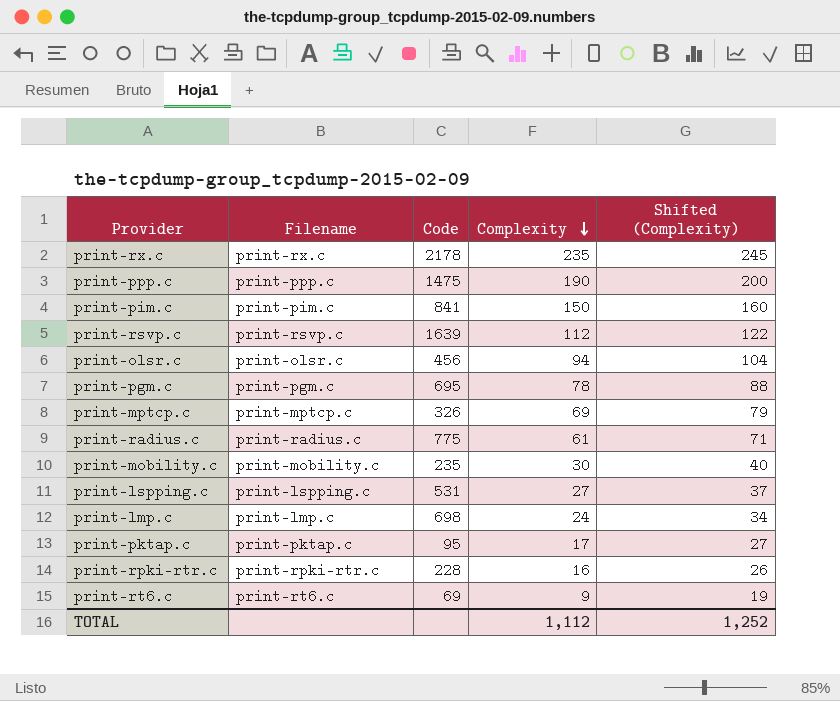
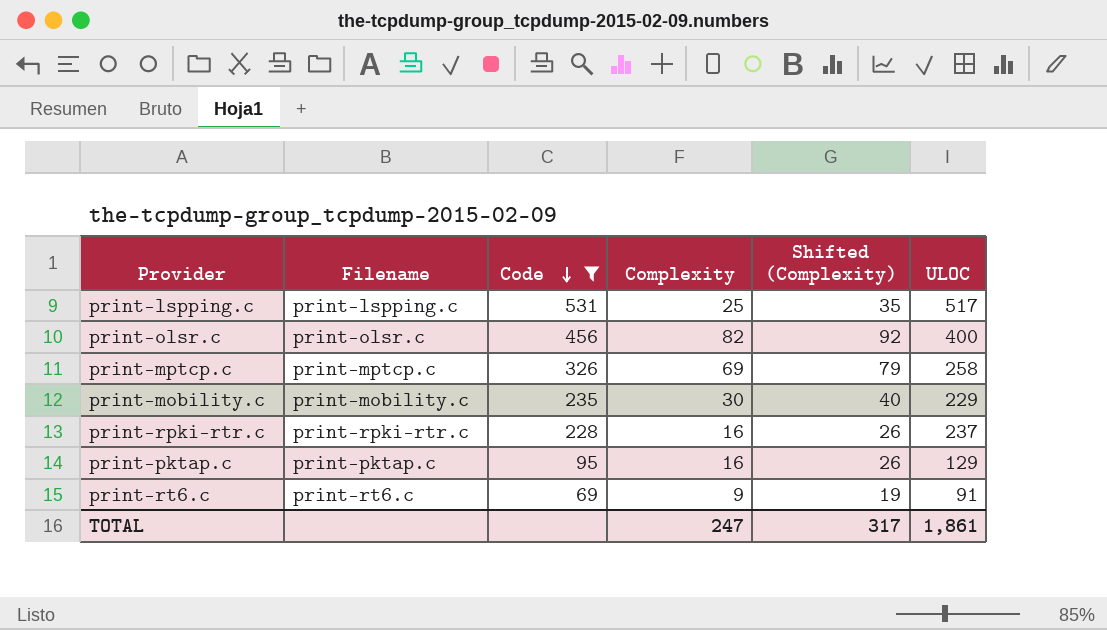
filter: none -> Code <= 531
row order: Complexity descending -> Code descending
column ULOC | position: none -> 6
print-lspping.c | Complexity: 27 -> 25
print-lspping.c | Shifted (Complexity): 37 -> 35
print-olsr.c | Complexity: 94 -> 82
print-olsr.c | Shifted (Complexity): 104 -> 92
print-pktap.c | Complexity: 17 -> 16
print-pktap.c | Shifted (Complexity): 27 -> 26
TOTAL | Complexity: 1,112 -> 247
TOTAL | Shifted (Complexity): 1,252 -> 317

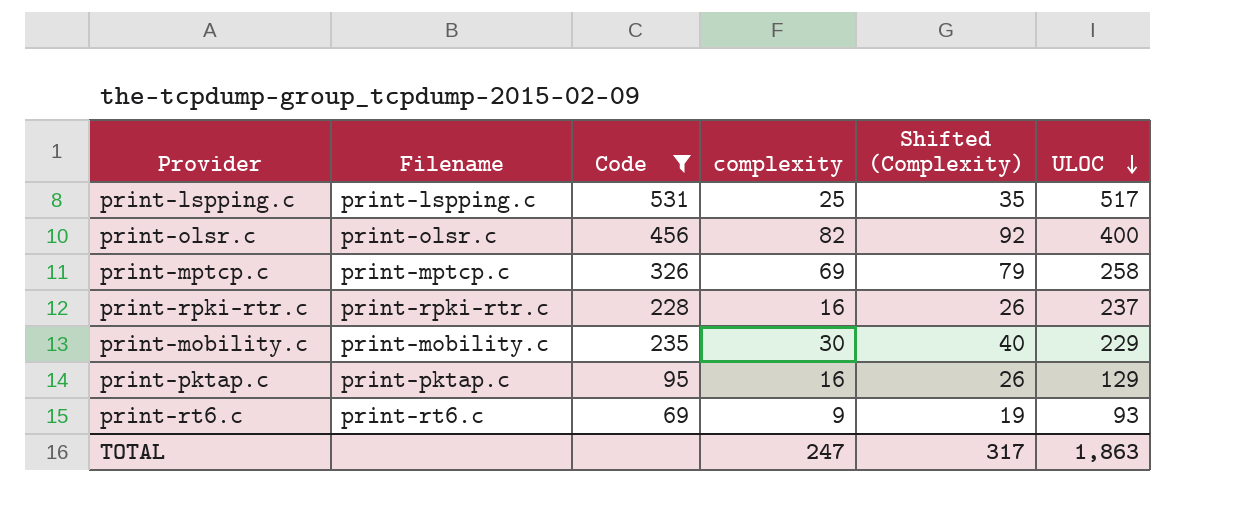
row order: Code descending -> ULOC descending
column name: Complexity -> complexity
print-rt6.c | ULOC: 91 -> 93
TOTAL | ULOC: 1,861 -> 1,863

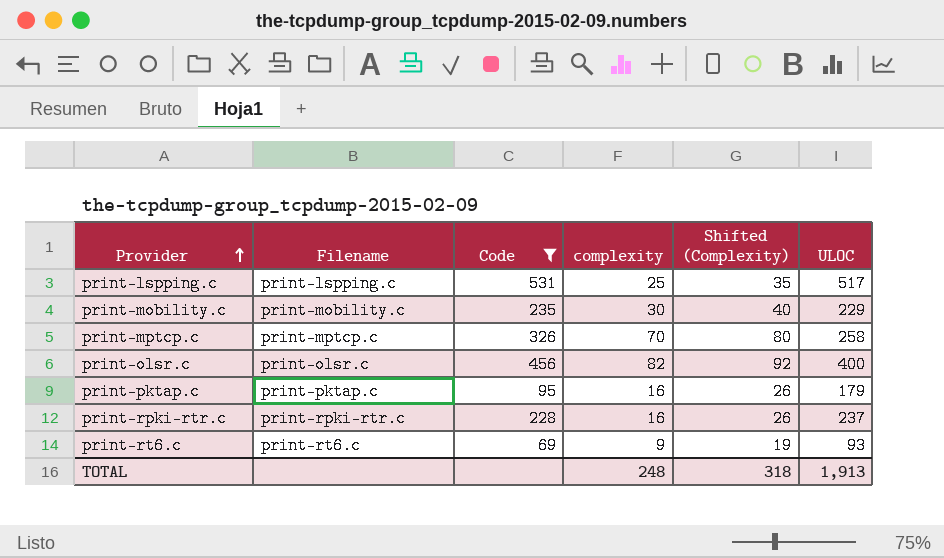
row order: ULOC descending -> Provider ascending
print-mptcp.c | complexity: 69 -> 70
print-mptcp.c | Shifted (Complexity): 79 -> 80
print-pktap.c | ULOC: 129 -> 179
TOTAL | complexity: 247 -> 248
TOTAL | Shifted (Complexity): 317 -> 318
TOTAL | ULOC: 1,863 -> 1,913

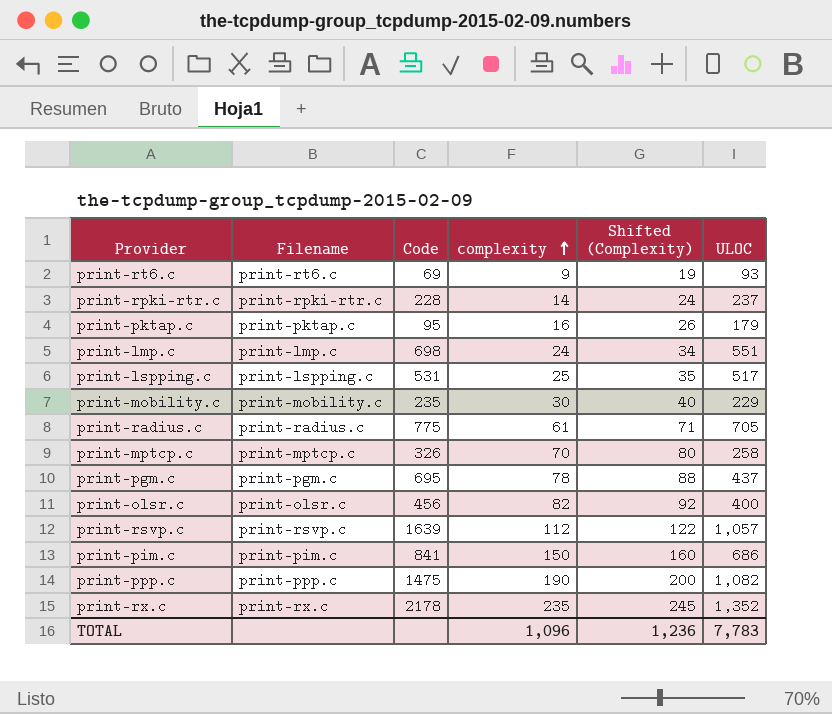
filter: Code <= 531 -> none
row order: Provider ascending -> complexity ascending
print-rpki-rtr.c | complexity: 16 -> 14
print-rpki-rtr.c | Shifted (Complexity): 26 -> 24
TOTAL | complexity: 248 -> 1,096
TOTAL | Shifted (Complexity): 318 -> 1,236
TOTAL | ULOC: 1,913 -> 7,783

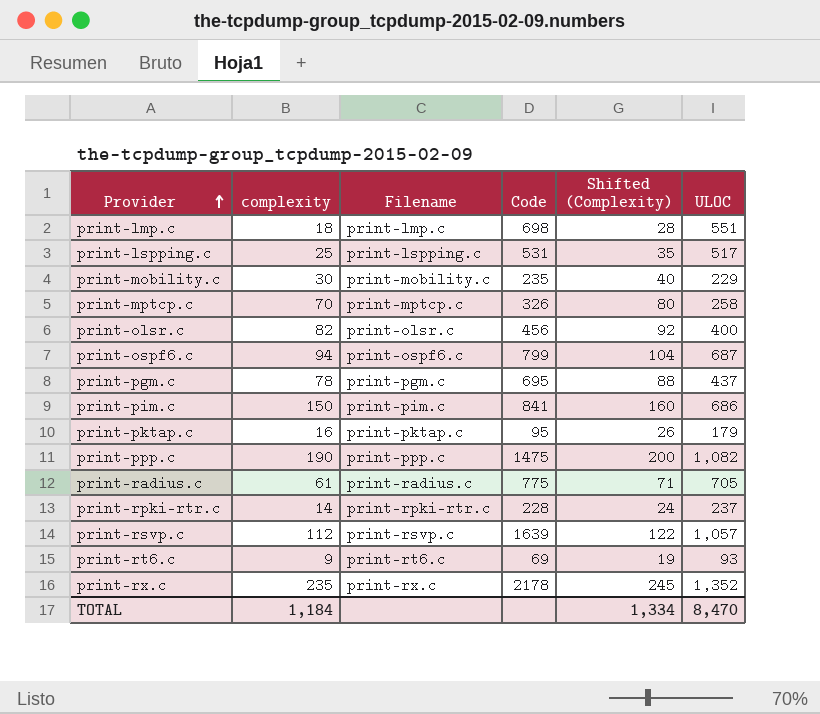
row order: complexity ascending -> Provider ascending
column complexity | position: 4 -> 2
print-lmp.c | complexity: 24 -> 18
print-lmp.c | Shifted (Complexity): 34 -> 28
row print-ospf6.c: none -> 94 | print-ospf6.c | 799 | 104 | 687
TOTAL | complexity: 1,096 -> 1,184
TOTAL | Shifted (Complexity): 1,236 -> 1,334
TOTAL | ULOC: 7,783 -> 8,470

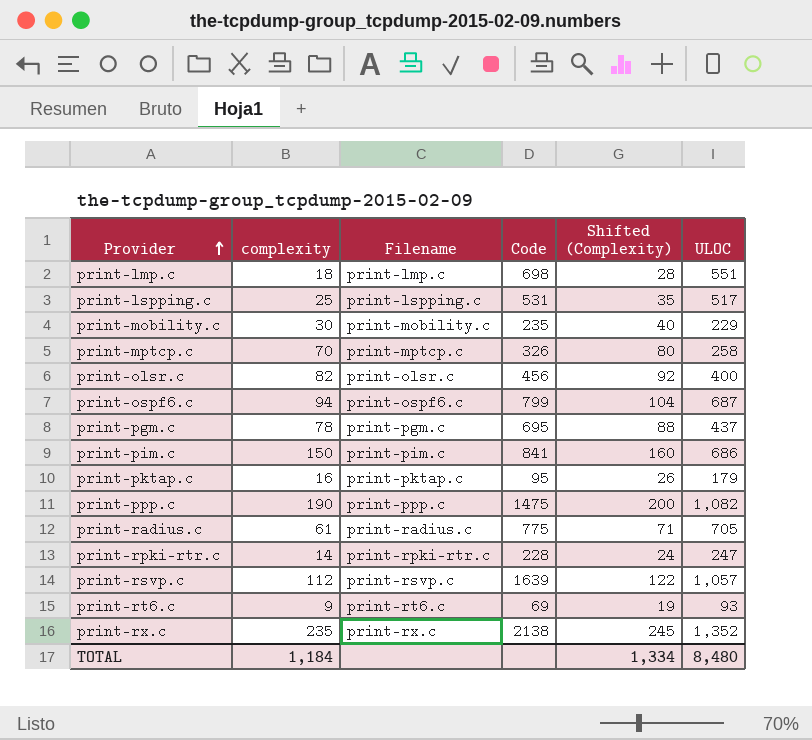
print-rpki-rtr.c | ULOC: 237 -> 247
print-rx.c | Code: 2178 -> 2138
TOTAL | ULOC: 8,470 -> 8,480

